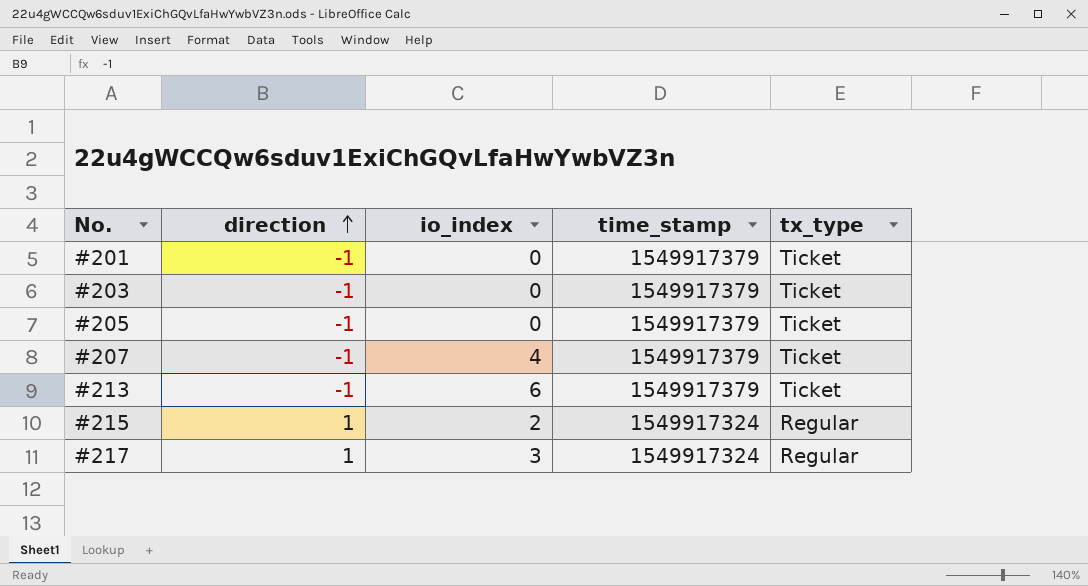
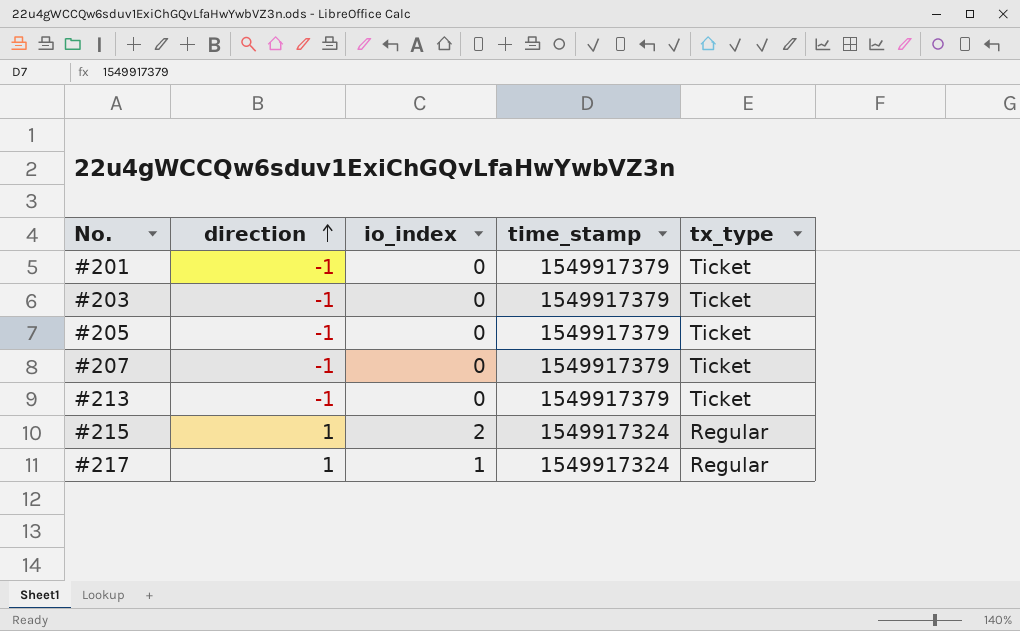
#207 | io_index: 4 -> 0
#213 | io_index: 6 -> 0
#217 | io_index: 3 -> 1

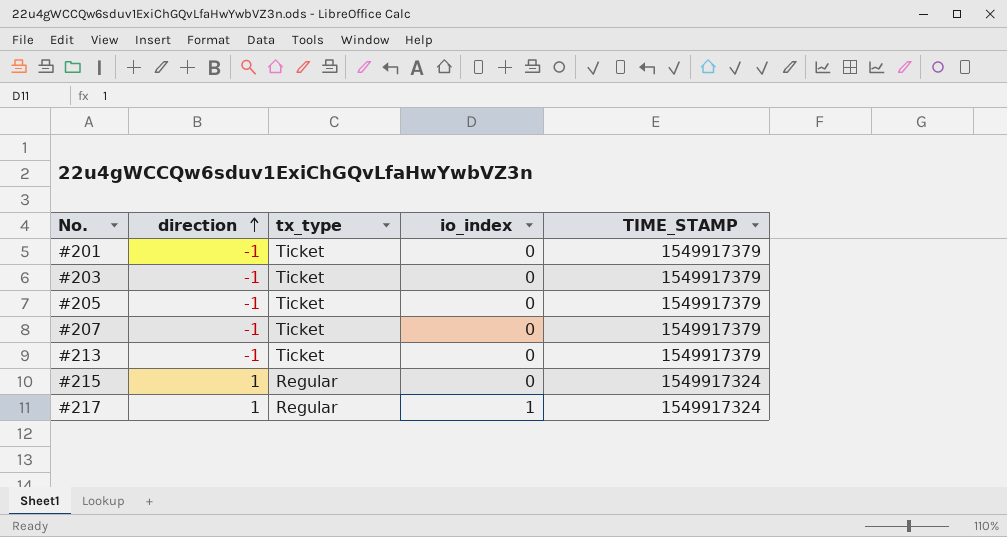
column tx_type | position: 5 -> 3
column name: time_stamp -> TIME_STAMP
#215 | io_index: 2 -> 0

